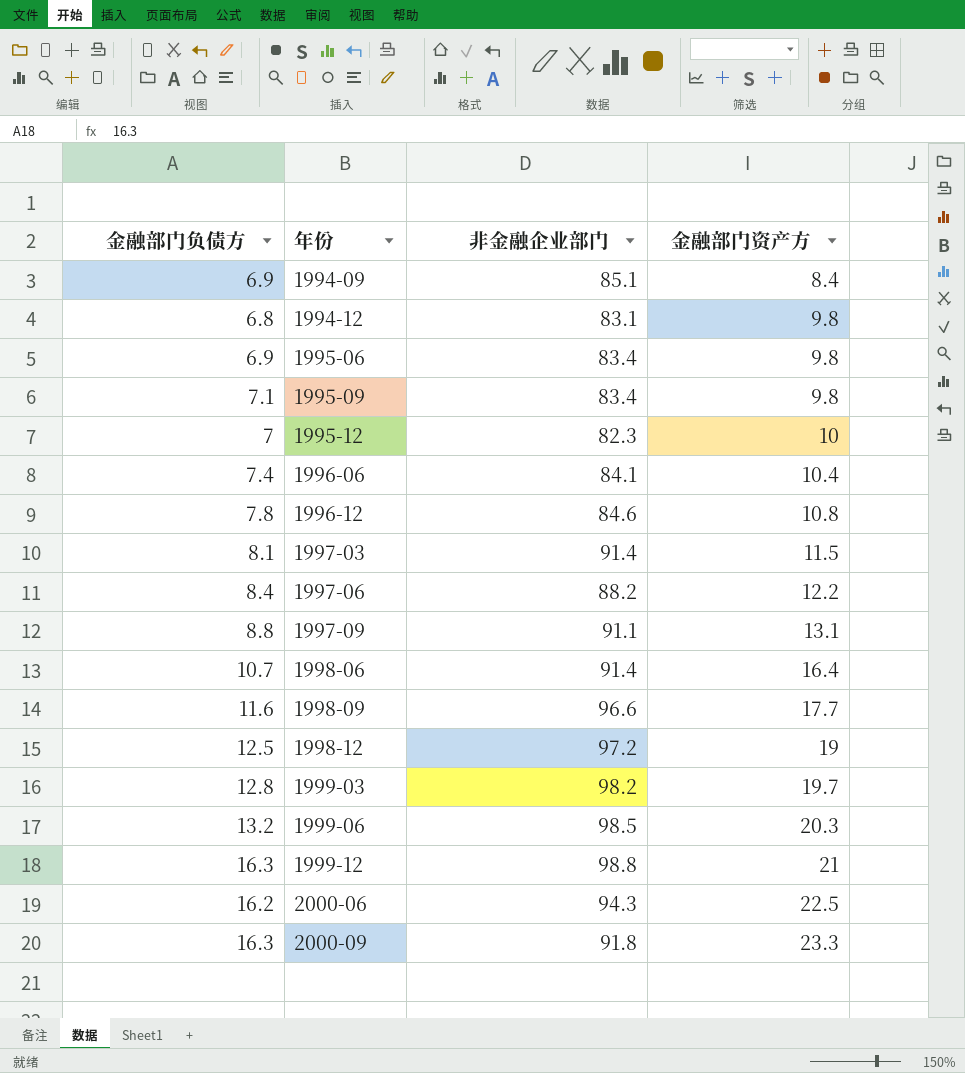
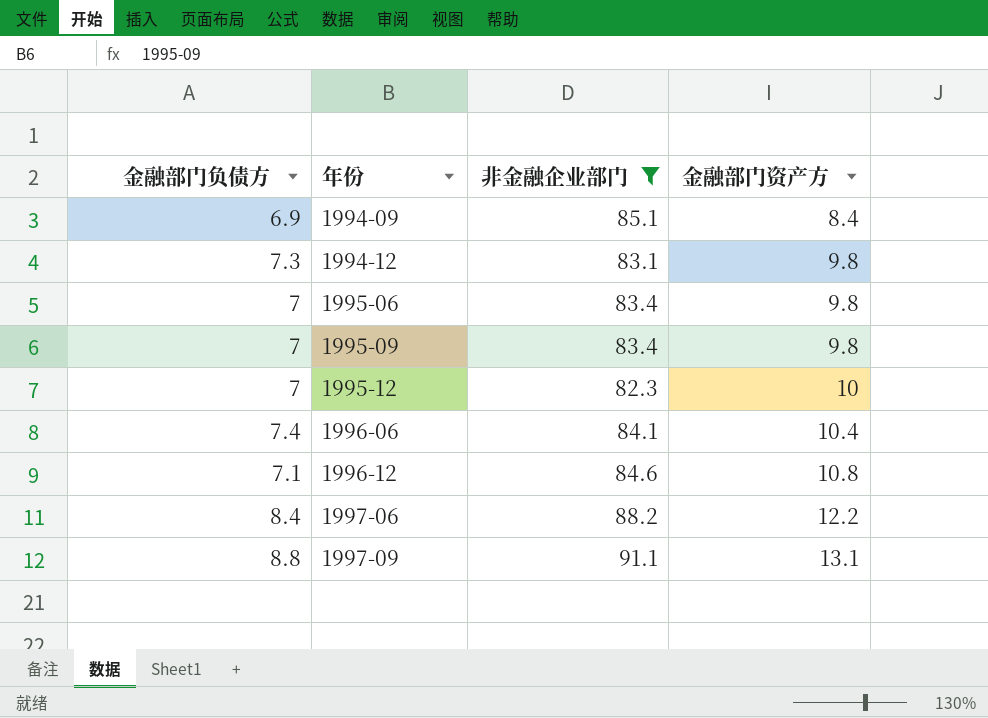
filter: none -> 非金融企业部门 <= 91.1
1994-12 | 金融部门负债方: 6.8 -> 7.3
1995-06 | 金融部门负债方: 6.9 -> 7
1995-09 | 金融部门负债方: 7.1 -> 7
1996-12 | 金融部门负债方: 7.8 -> 7.1

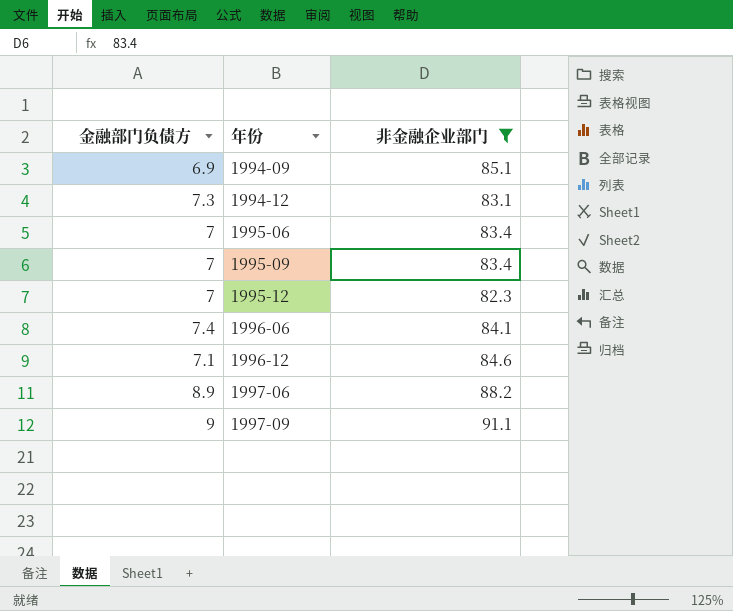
column 金融部门资产方 | position: 4 -> none
1997-06 | 金融部门负债方: 8.4 -> 8.9
1997-09 | 金融部门负债方: 8.8 -> 9

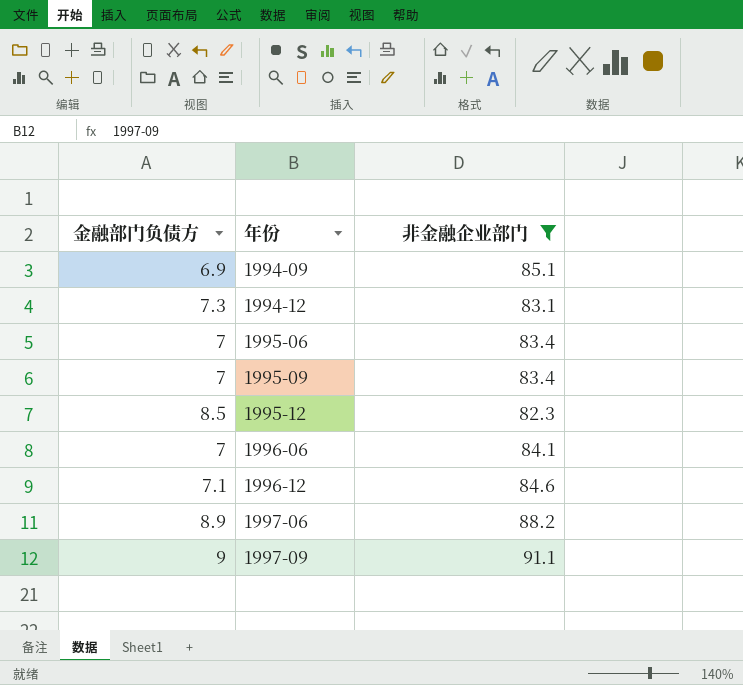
1995-12 | 金融部门负债方: 7 -> 8.5
1996-06 | 金融部门负债方: 7.4 -> 7

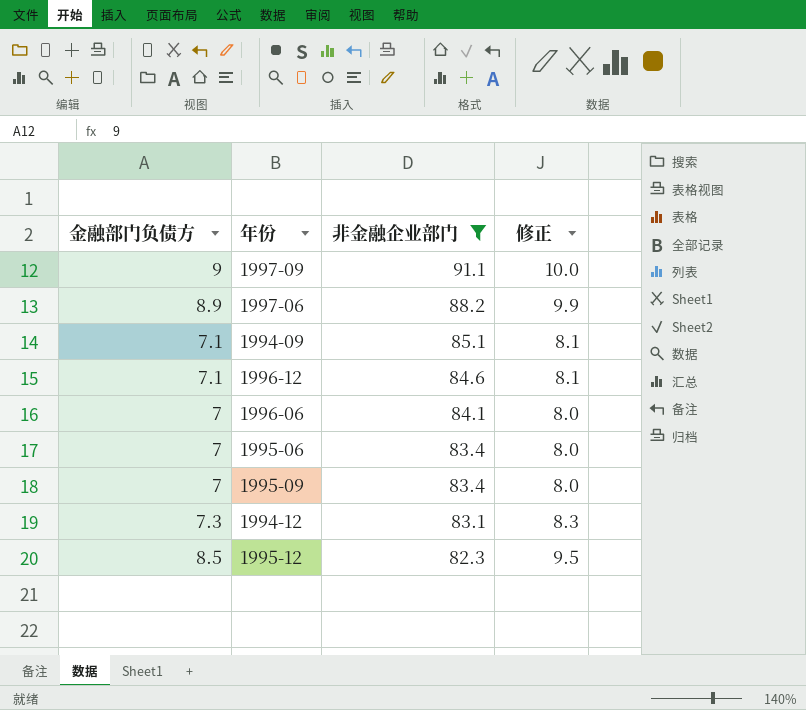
row order: 年份 ascending -> 非金融企业部门 descending
column 修正 | formula: none -> [金融部门负债方] + 1
1994-09 | 金融部门负债方: 6.9 -> 7.1

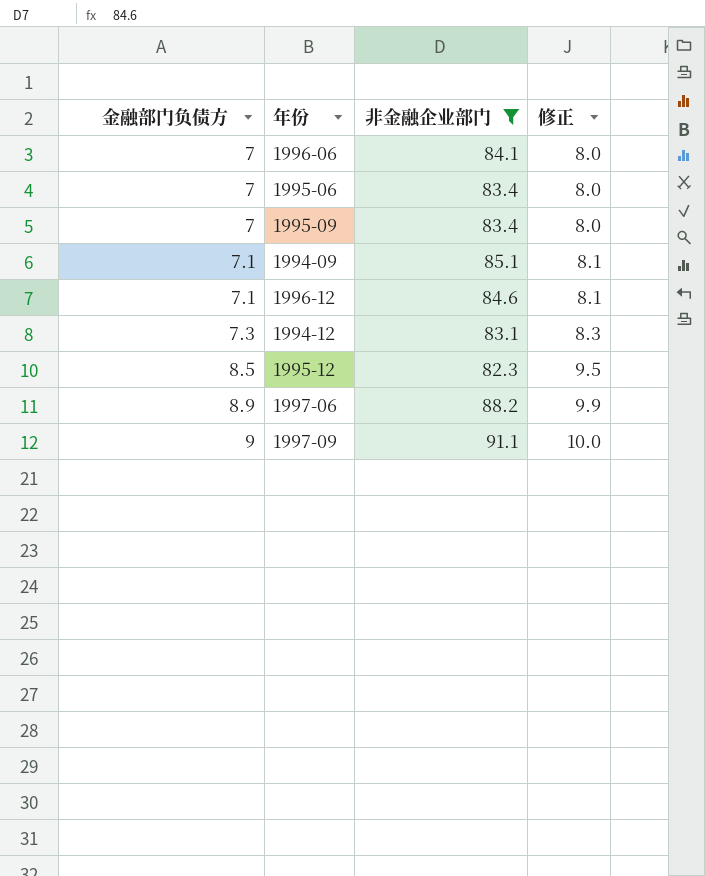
row order: 非金融企业部门 descending -> 金融部门负债方 ascending

